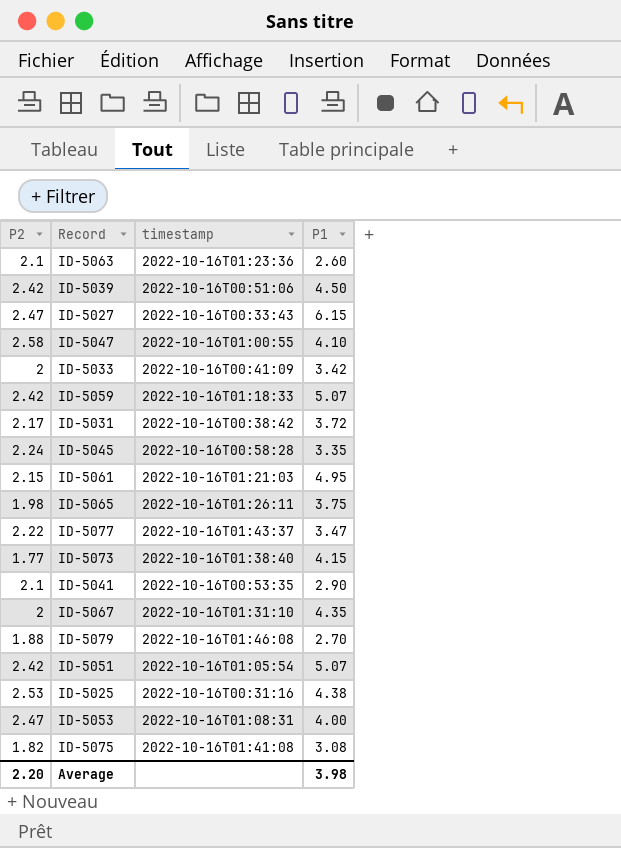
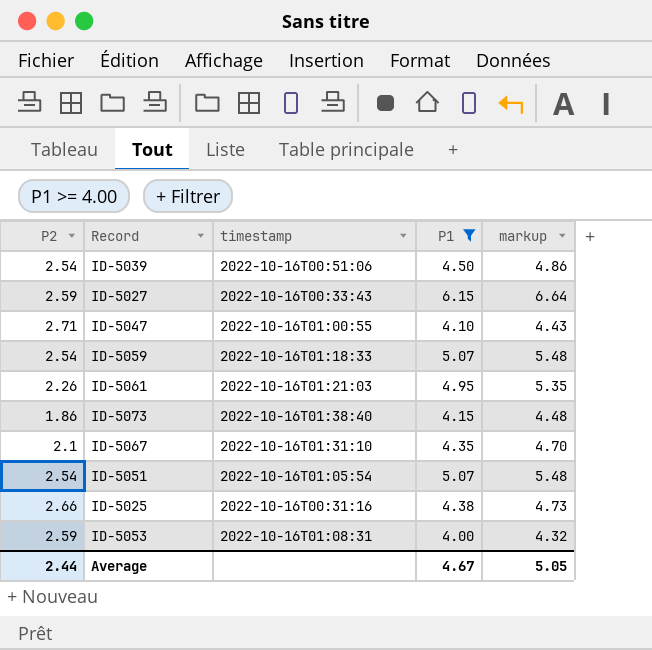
filter: none -> P1 >= 4.00
column markup | formula: none -> [P1] * 1.08
ID-5039 | P2: 2.42 -> 2.54
ID-5027 | P2: 2.47 -> 2.59
ID-5047 | P2: 2.58 -> 2.71
ID-5059 | P2: 2.42 -> 2.54
ID-5061 | P2: 2.15 -> 2.26
ID-5073 | P2: 1.77 -> 1.86
ID-5067 | P2: 2 -> 2.1
ID-5051 | P2: 2.42 -> 2.54
ID-5025 | P2: 2.53 -> 2.66
ID-5053 | P2: 2.47 -> 2.59
Average | P2: 2.20 -> 2.44
Average | P1: 3.98 -> 4.67

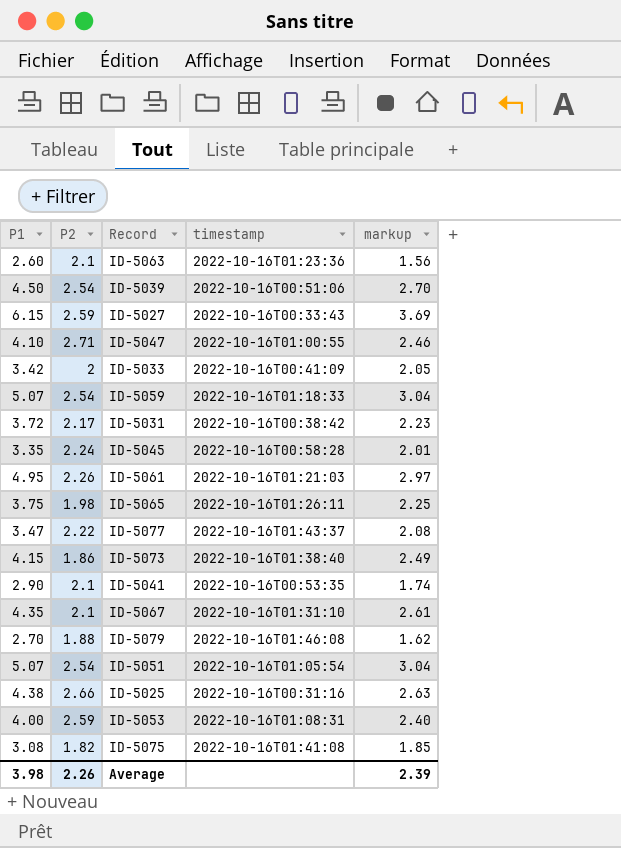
filter: P1 >= 4.00 -> none
column P1 | position: 4 -> 1
column markup | formula: [P1] * 1.08 -> [P1] * 0.6
Average | P1: 4.67 -> 3.98
Average | P2: 2.44 -> 2.26
Average | markup: 5.05 -> 2.39

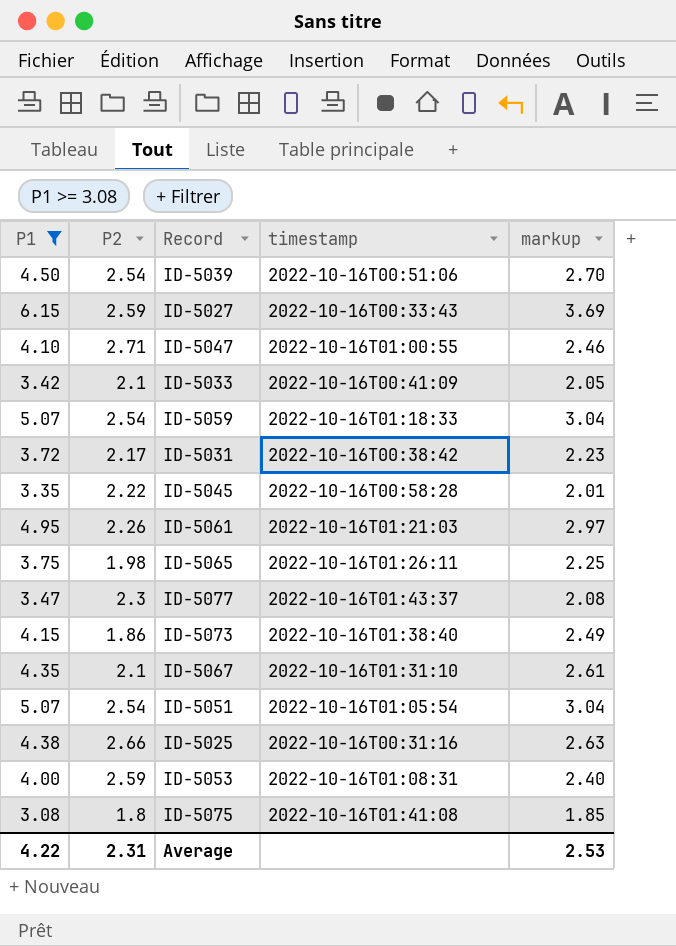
filter: none -> P1 >= 3.08
ID-5033 | P2: 2 -> 2.1
ID-5045 | P2: 2.24 -> 2.22
ID-5077 | P2: 2.22 -> 2.3
ID-5075 | P2: 1.82 -> 1.8
Average | P1: 3.98 -> 4.22
Average | P2: 2.26 -> 2.31
Average | markup: 2.39 -> 2.53

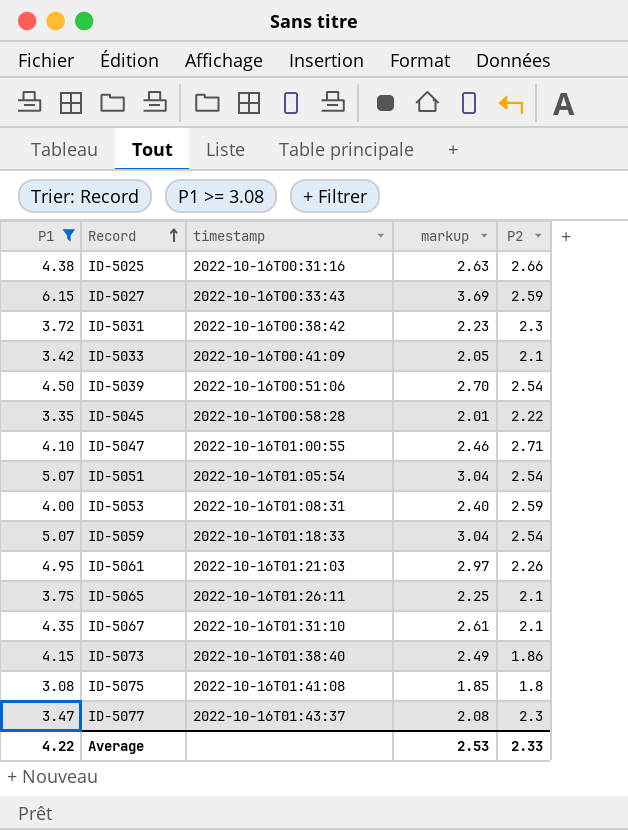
row order: none -> Record ascending
column P2 | position: 2 -> 5
ID-5031 | P2: 2.17 -> 2.3
ID-5065 | P2: 1.98 -> 2.1
Average | P2: 2.31 -> 2.33

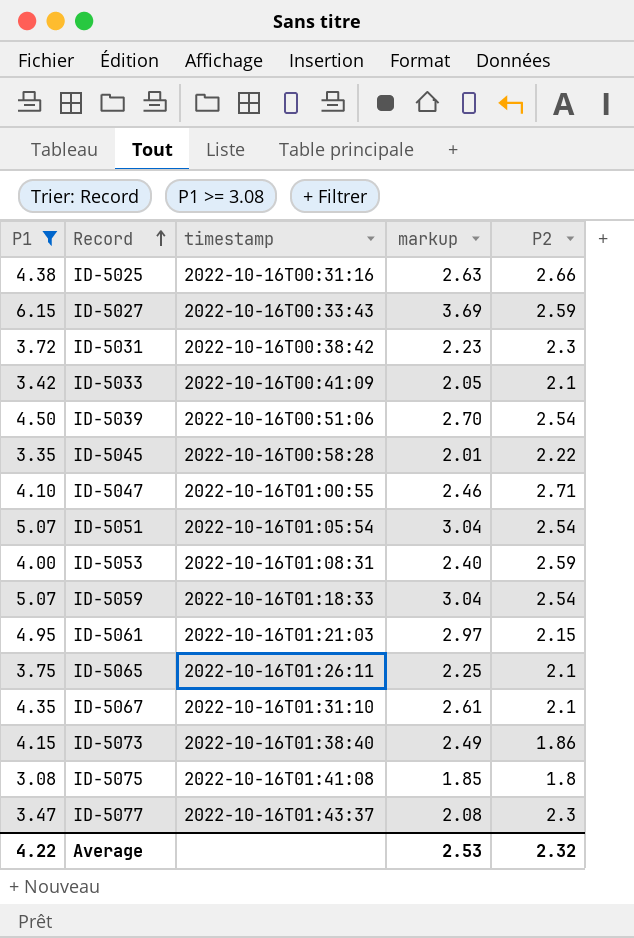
ID-5061 | P2: 2.26 -> 2.15
Average | P2: 2.33 -> 2.32

